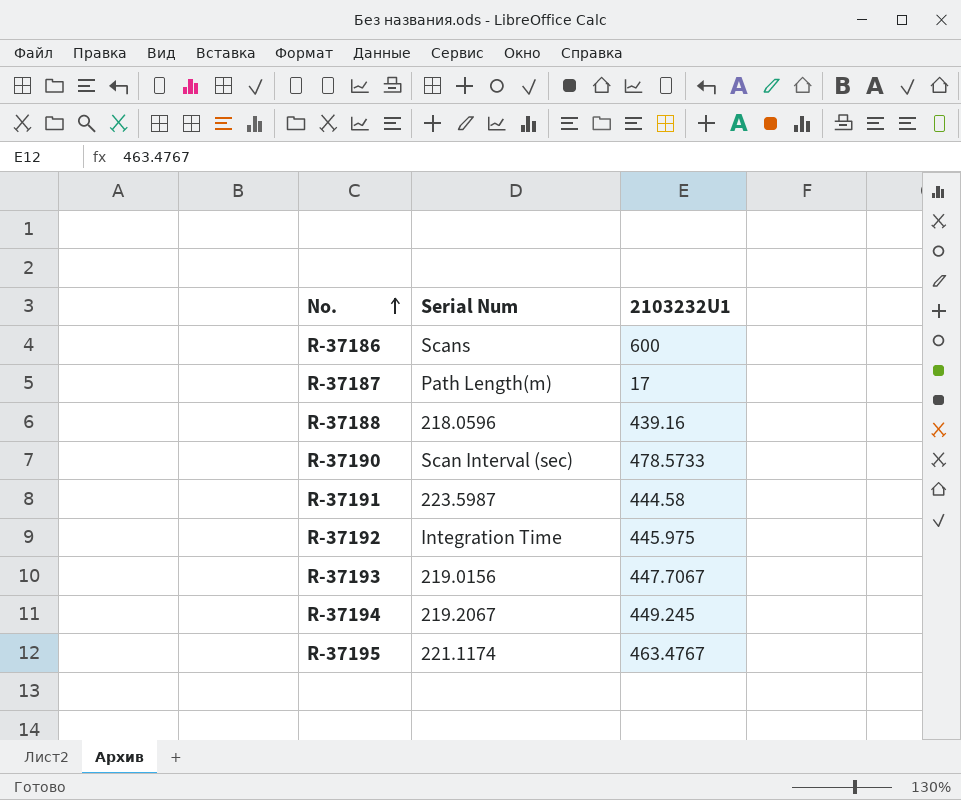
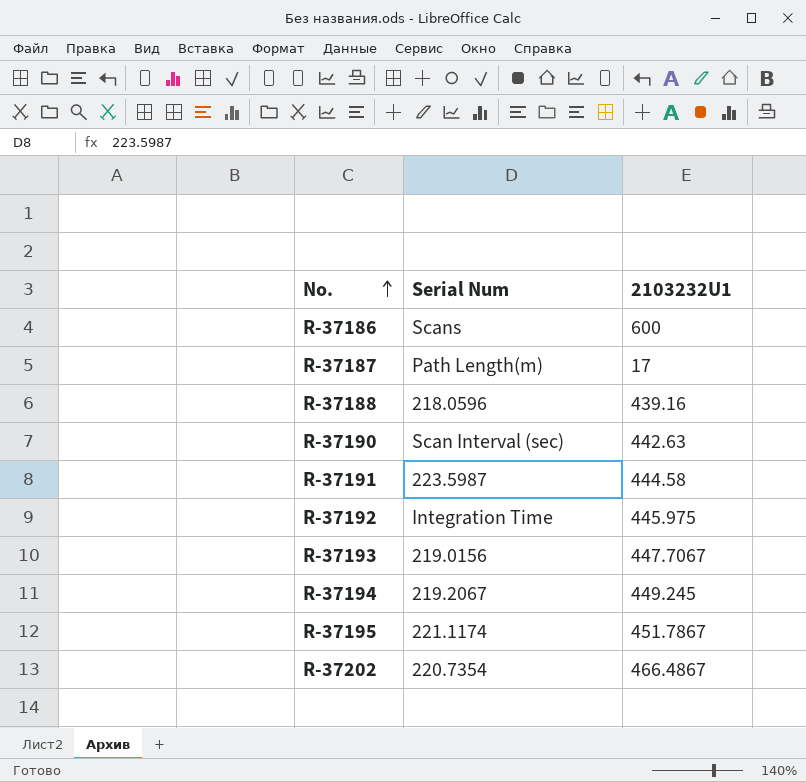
R-37190 | 2103232U1: 478.5733 -> 442.63
R-37195 | 2103232U1: 463.4767 -> 451.7867
row R-37202: none -> 220.7354 | 466.4867

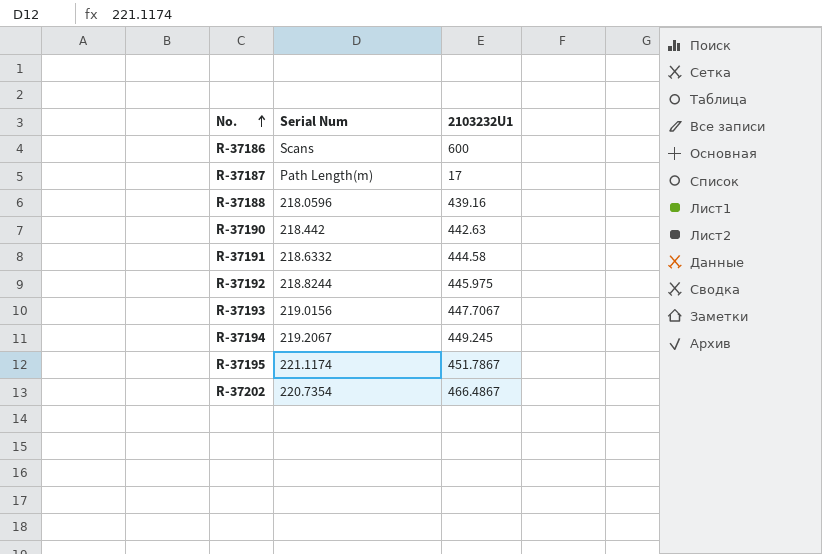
R-37190 | Serial Num: Scan Interval (sec) -> 218.442
R-37191 | Serial Num: 223.5987 -> 218.6332
R-37192 | Serial Num: Integration Time -> 218.8244

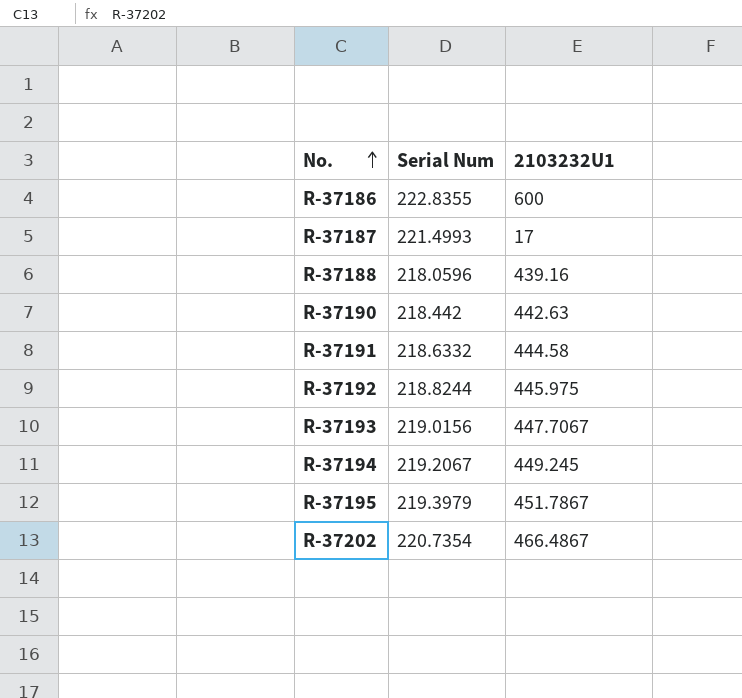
R-37186 | Serial Num: Scans -> 222.8355
R-37187 | Serial Num: Path Length(m) -> 221.4993
R-37195 | Serial Num: 221.1174 -> 219.3979

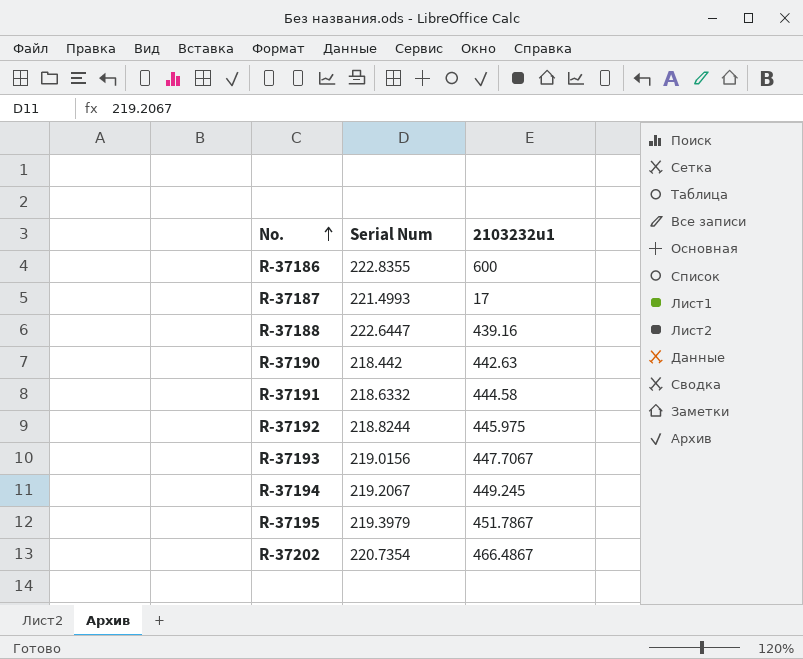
column name: 2103232U1 -> 2103232u1
R-37188 | Serial Num: 218.0596 -> 222.6447

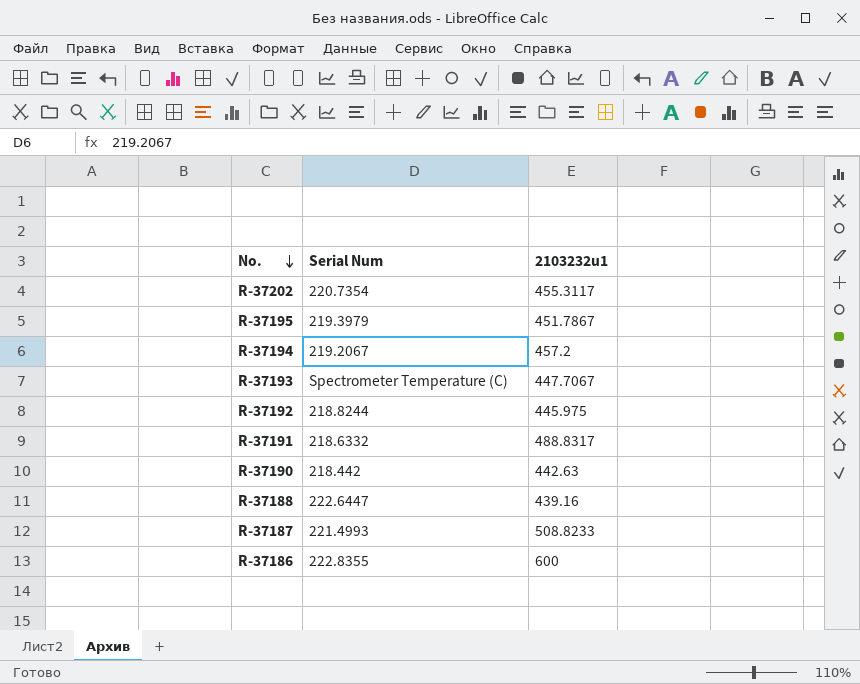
row order: No. ascending -> No. descending
R-37202 | 2103232u1: 466.4867 -> 455.3117
R-37194 | 2103232u1: 449.245 -> 457.2
R-37193 | Serial Num: 219.0156 -> Spectrometer Temperature (C)
R-37191 | 2103232u1: 444.58 -> 488.8317
R-37187 | 2103232u1: 17 -> 508.8233

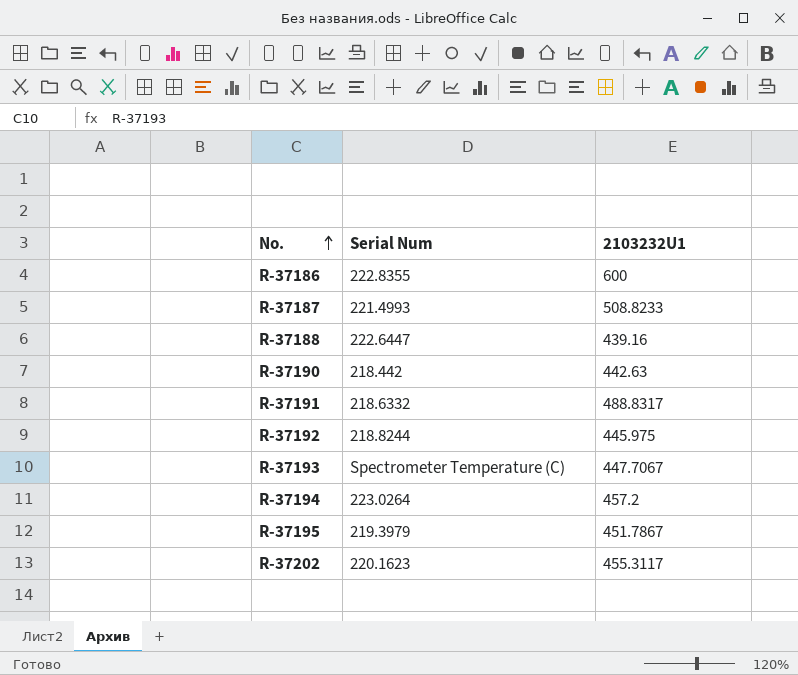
row order: No. descending -> No. ascending
column name: 2103232u1 -> 2103232U1
R-37194 | Serial Num: 219.2067 -> 223.0264
R-37202 | Serial Num: 220.7354 -> 220.1623

